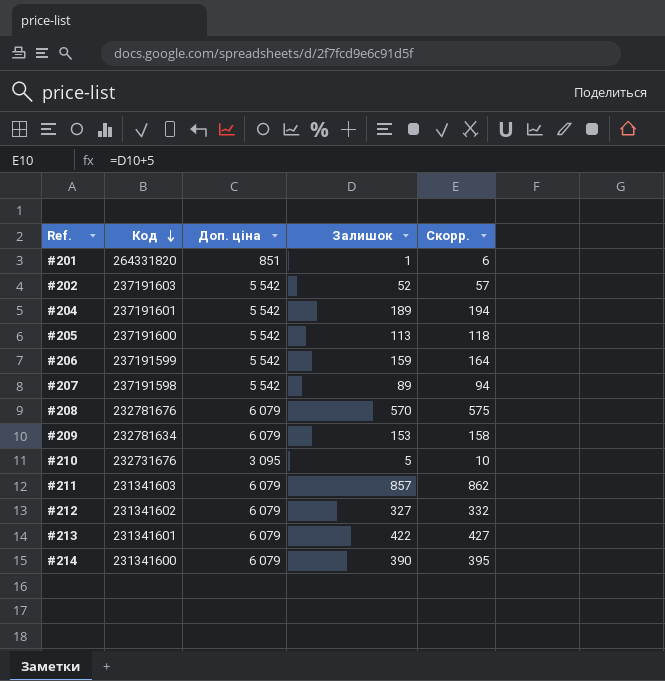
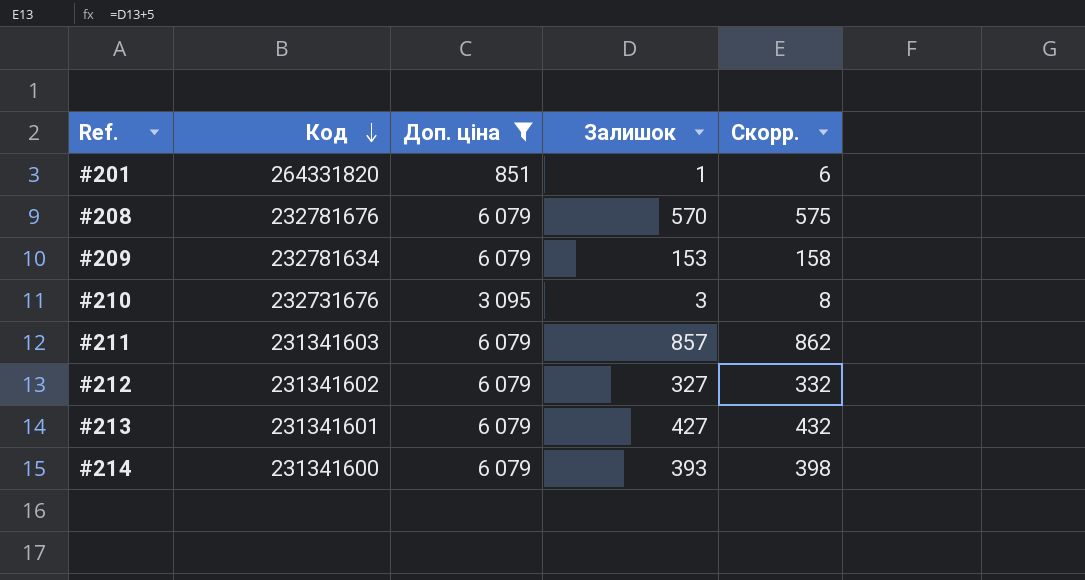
filter: none -> Доп. ціна != 5 542
#210 | Залишок: 5 -> 3
#210 | Скорр.: 10 -> 8
#213 | Залишок: 422 -> 427
#213 | Скорр.: 427 -> 432
#214 | Залишок: 390 -> 393
#214 | Скорр.: 395 -> 398

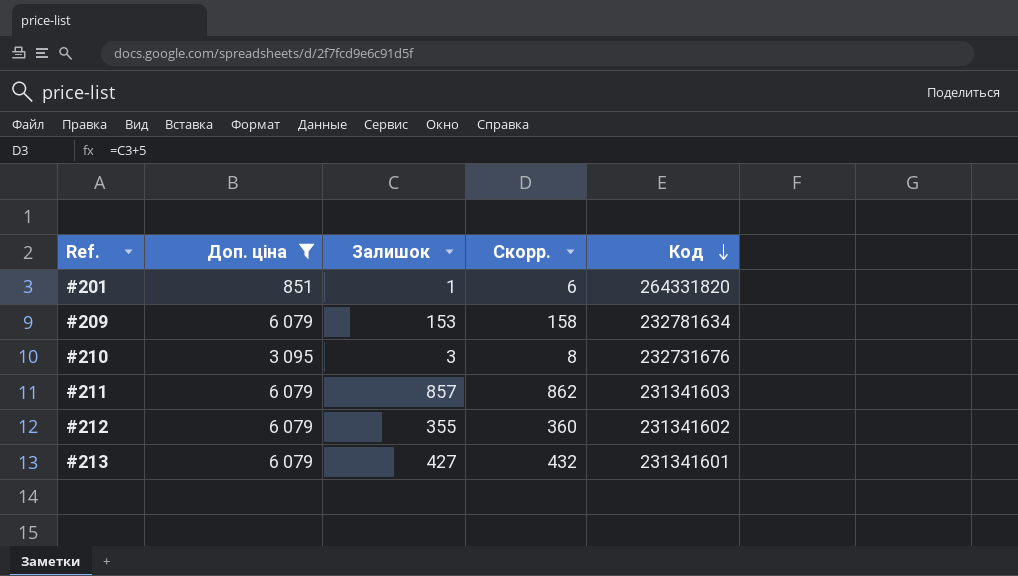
column Код | position: 2 -> 5
row #208: 232781676 | 6 079 | 570 | 575 -> none
row #214: 231341600 | 6 079 | 393 | 398 -> none
#212 | Залишок: 327 -> 355
#212 | Скорр.: 332 -> 360

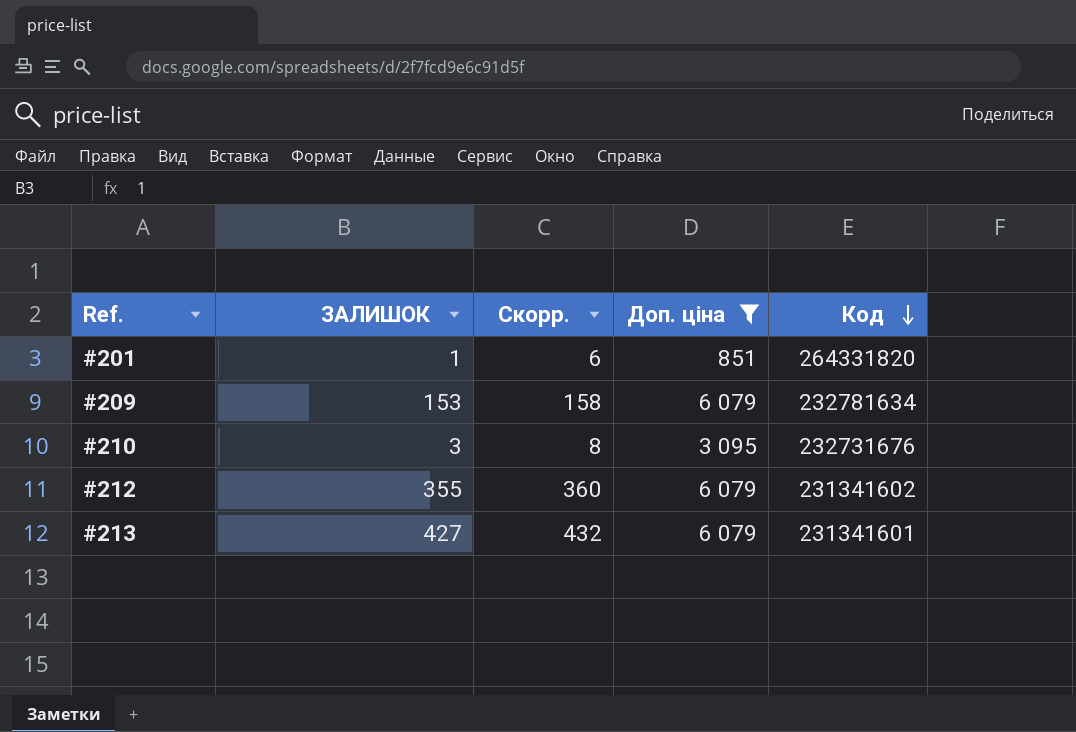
column name: Залишок -> ЗАЛИШОК
column Доп. ціна | position: 2 -> 4
row #211: 6 079 | 857 | 862 | 231341603 -> none

